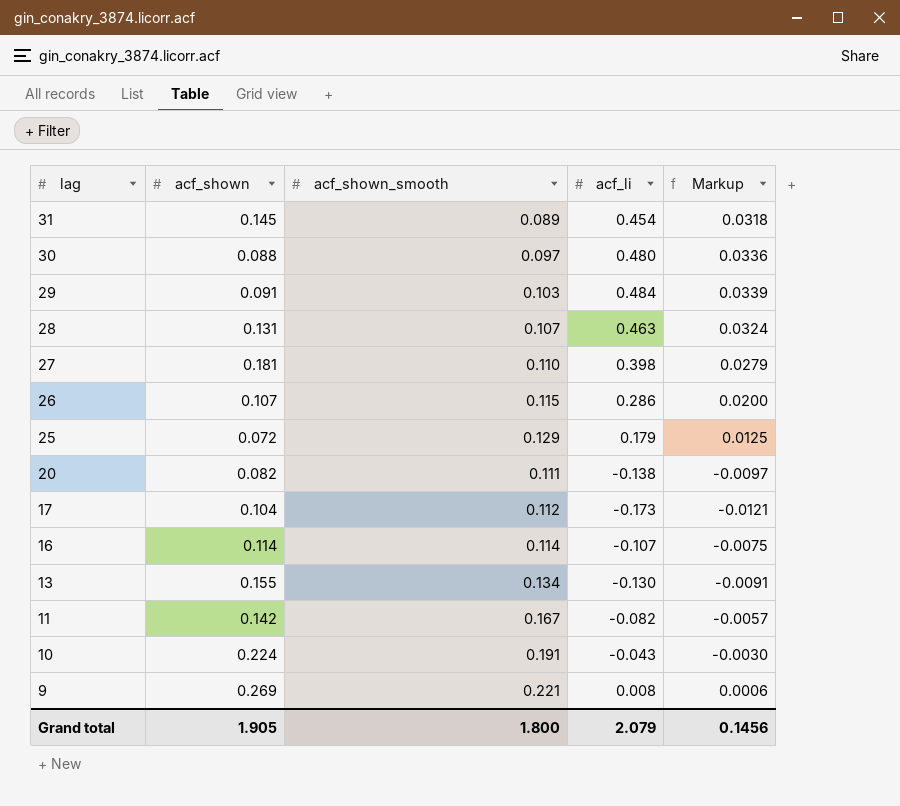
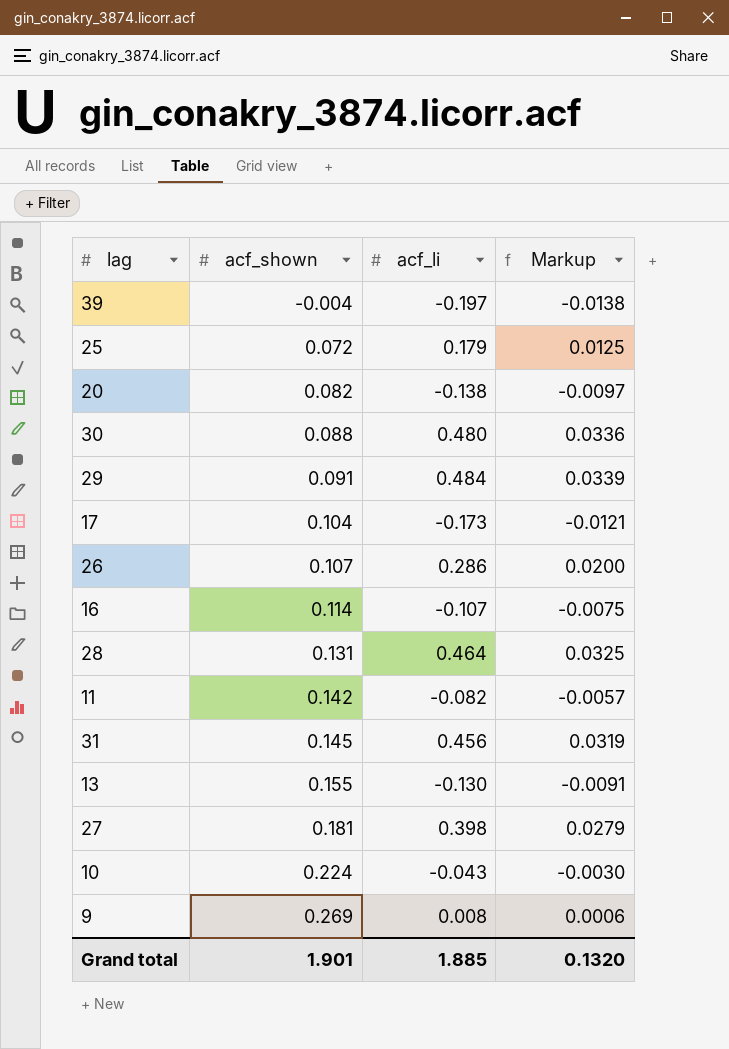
row order: lag descending -> acf_shown ascending
column acf_shown_smooth | position: 3 -> none
row 39: none -> -0.004 | -0.197 | -0.0138
28 | acf_li: 0.463 -> 0.464
28 | Markup: 0.0324 -> 0.0325
31 | acf_li: 0.454 -> 0.456
31 | Markup: 0.0318 -> 0.0319
Grand total | acf_shown: 1.905 -> 1.901
Grand total | acf_li: 2.079 -> 1.885
Grand total | Markup: 0.1456 -> 0.1320

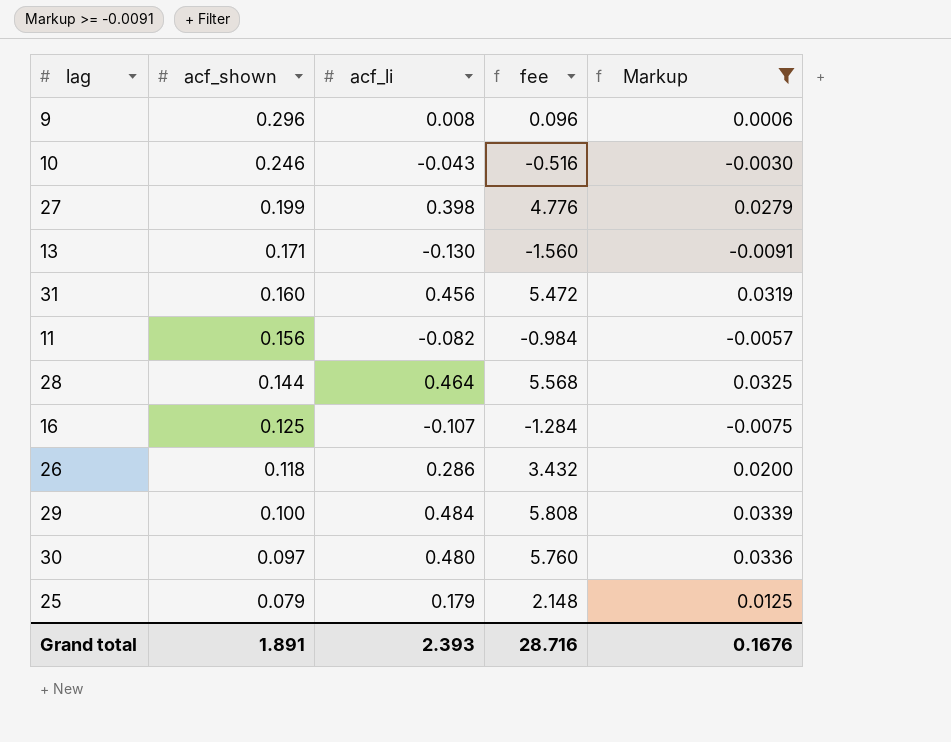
filter: none -> Markup >= -0.0091
row order: acf_shown ascending -> acf_shown descending
column fee | formula: none -> [acf_li] * 12
9 | acf_shown: 0.269 -> 0.296
10 | acf_shown: 0.224 -> 0.246
27 | acf_shown: 0.181 -> 0.199
13 | acf_shown: 0.155 -> 0.171
31 | acf_shown: 0.145 -> 0.160
11 | acf_shown: 0.142 -> 0.156
28 | acf_shown: 0.131 -> 0.144
16 | acf_shown: 0.114 -> 0.125
26 | acf_shown: 0.107 -> 0.118
29 | acf_shown: 0.091 -> 0.100
30 | acf_shown: 0.088 -> 0.097
25 | acf_shown: 0.072 -> 0.079
Grand total | acf_shown: 1.901 -> 1.891
Grand total | acf_li: 1.885 -> 2.393
Grand total | Markup: 0.1320 -> 0.1676

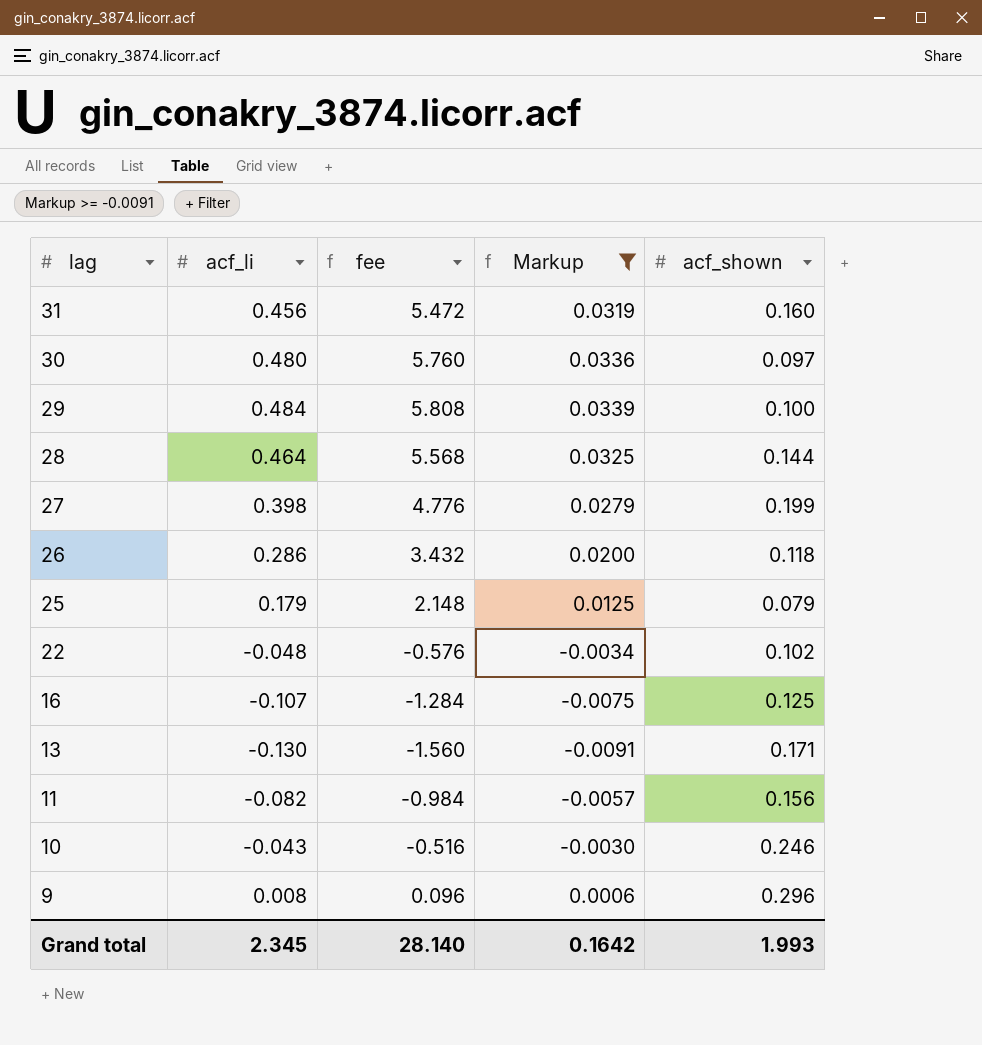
row order: acf_shown descending -> lag descending
column acf_shown | position: 2 -> 5
row 22: none -> -0.048 | -0.576 | -0.0034 | 0.102
Grand total | acf_li: 2.393 -> 2.345
Grand total | fee: 28.716 -> 28.140
Grand total | Markup: 0.1676 -> 0.1642
Grand total | acf_shown: 1.891 -> 1.993

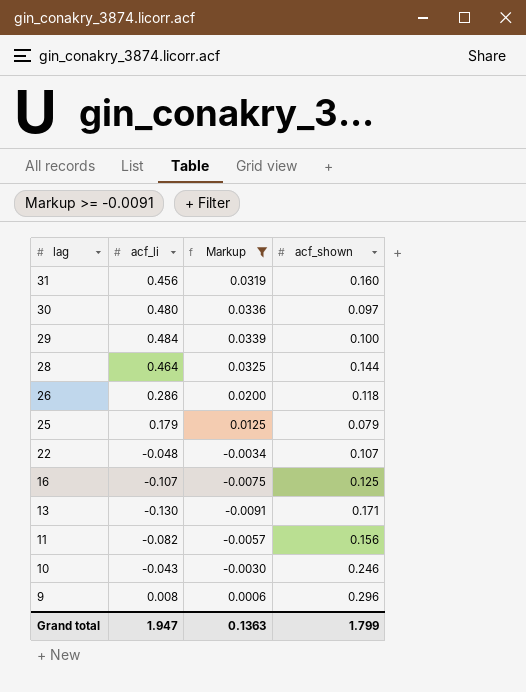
column fee | formula: [acf_li] * 12 -> none
row 27: 0.398 | 4.776 | 0.0279 | 0.199 -> none
22 | acf_shown: 0.102 -> 0.107
Grand total | acf_li: 2.345 -> 1.947
Grand total | Markup: 0.1642 -> 0.1363
Grand total | acf_shown: 1.993 -> 1.799

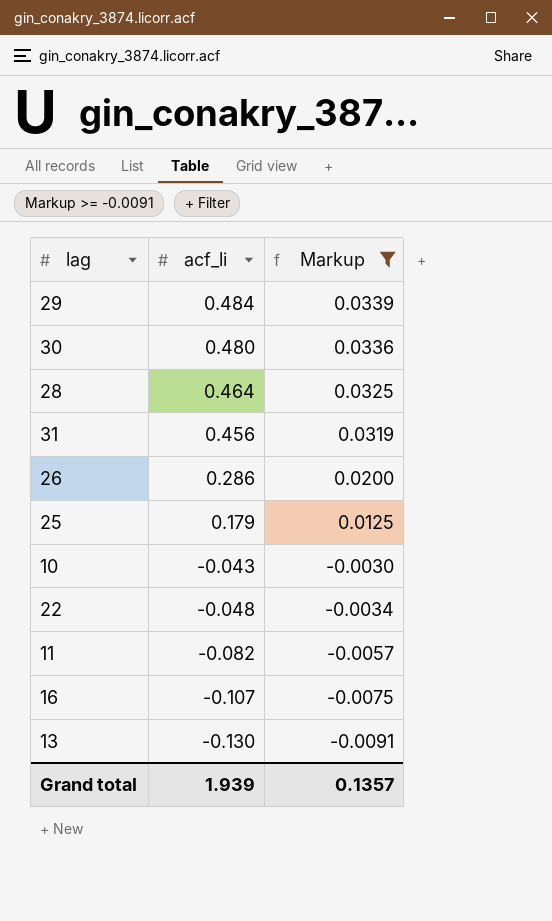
row order: lag descending -> acf_li descending
column acf_shown | position: 4 -> none
row 9: 0.008 | 0.0006 | 0.296 -> none
Grand total | acf_li: 1.947 -> 1.939
Grand total | Markup: 0.1363 -> 0.1357

